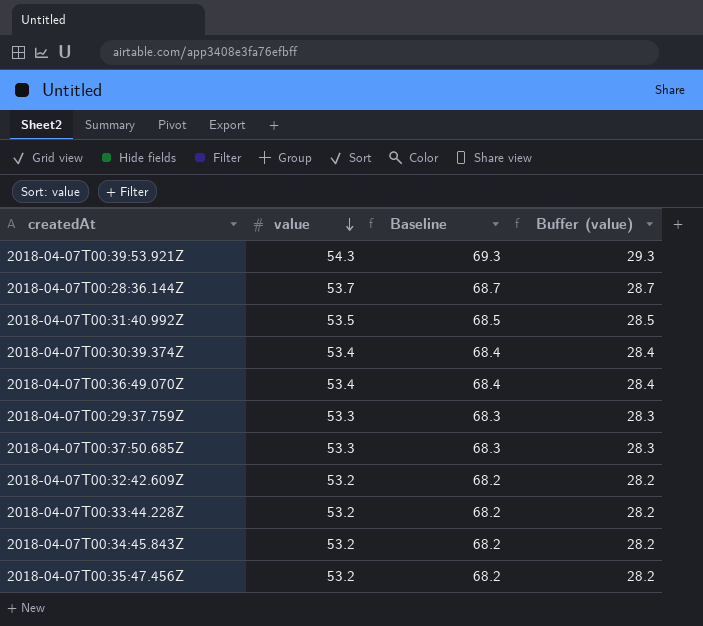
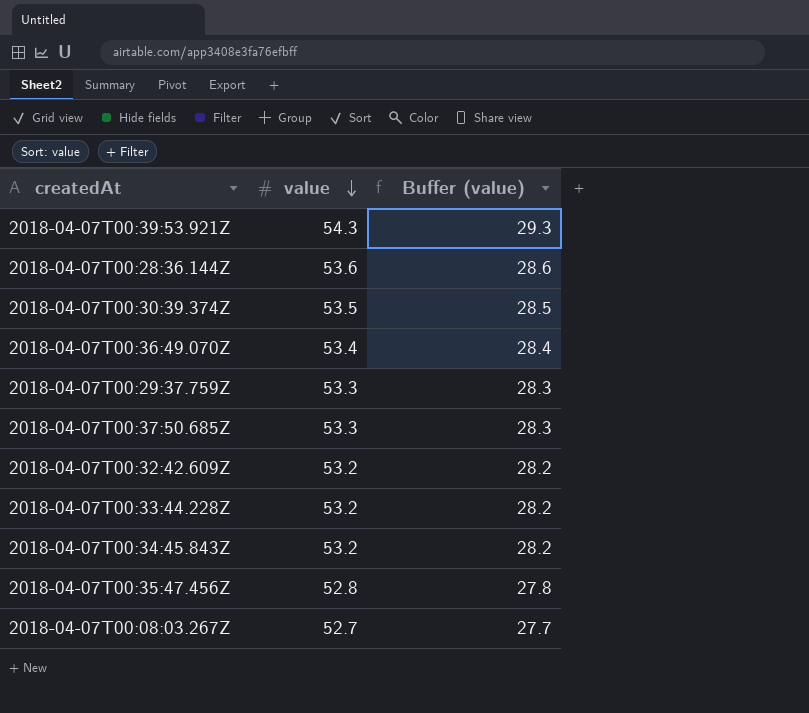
column Baseline | formula: [value] + 15 -> none
row 2018-04-07T00:31:40.992Z: 53.5 | 68.5 | 28.5 -> none
2018-04-07T00:28:36.144Z | value: 53.7 -> 53.6
2018-04-07T00:28:36.144Z | Buffer (value): 28.7 -> 28.6
2018-04-07T00:30:39.374Z | value: 53.4 -> 53.5
2018-04-07T00:30:39.374Z | Buffer (value): 28.4 -> 28.5
2018-04-07T00:35:47.456Z | value: 53.2 -> 52.8
2018-04-07T00:35:47.456Z | Buffer (value): 28.2 -> 27.8
row 2018-04-07T00:08:03.267Z: none -> 52.7 | 27.7

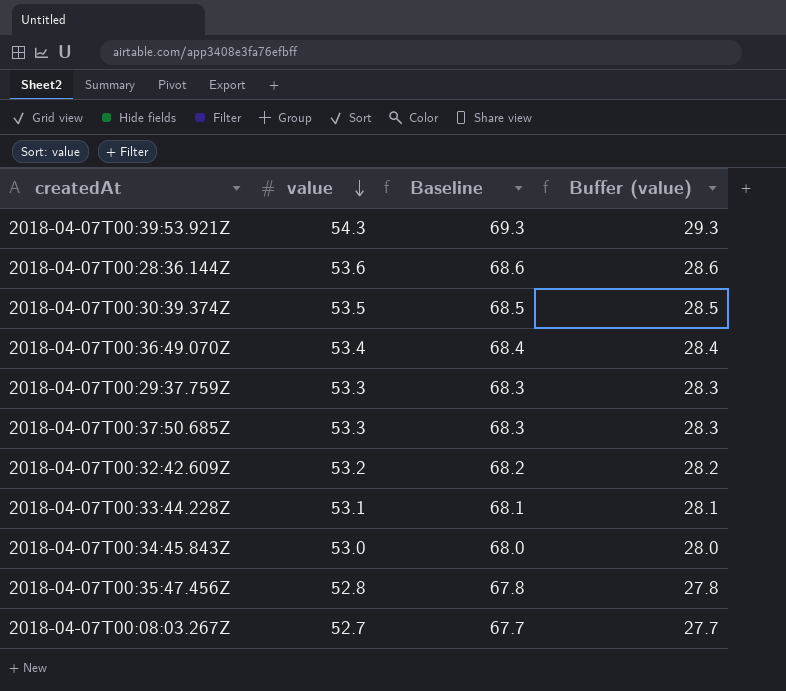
column Baseline | formula: none -> [value] + 15
2018-04-07T00:33:44.228Z | value: 53.2 -> 53.1
2018-04-07T00:33:44.228Z | Buffer (value): 28.2 -> 28.1
2018-04-07T00:34:45.843Z | value: 53.2 -> 53.0
2018-04-07T00:34:45.843Z | Buffer (value): 28.2 -> 28.0

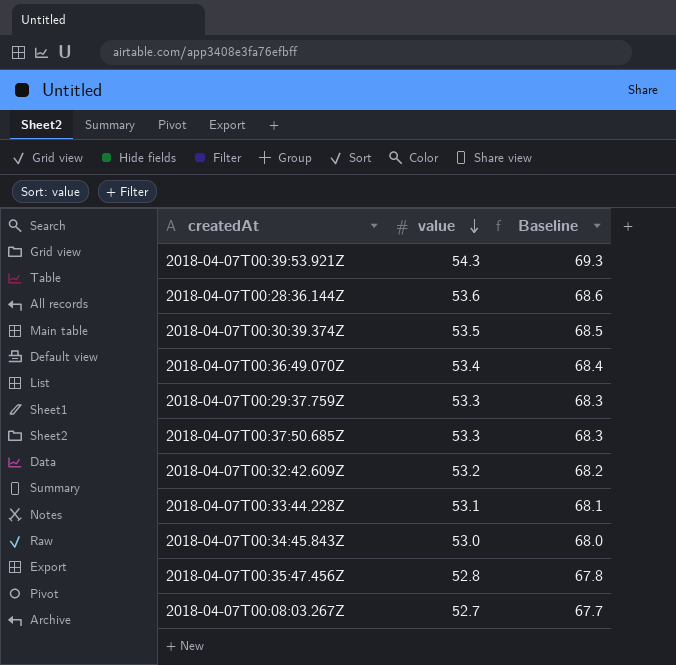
column Buffer (value) | formula: [value] - 25 -> none

